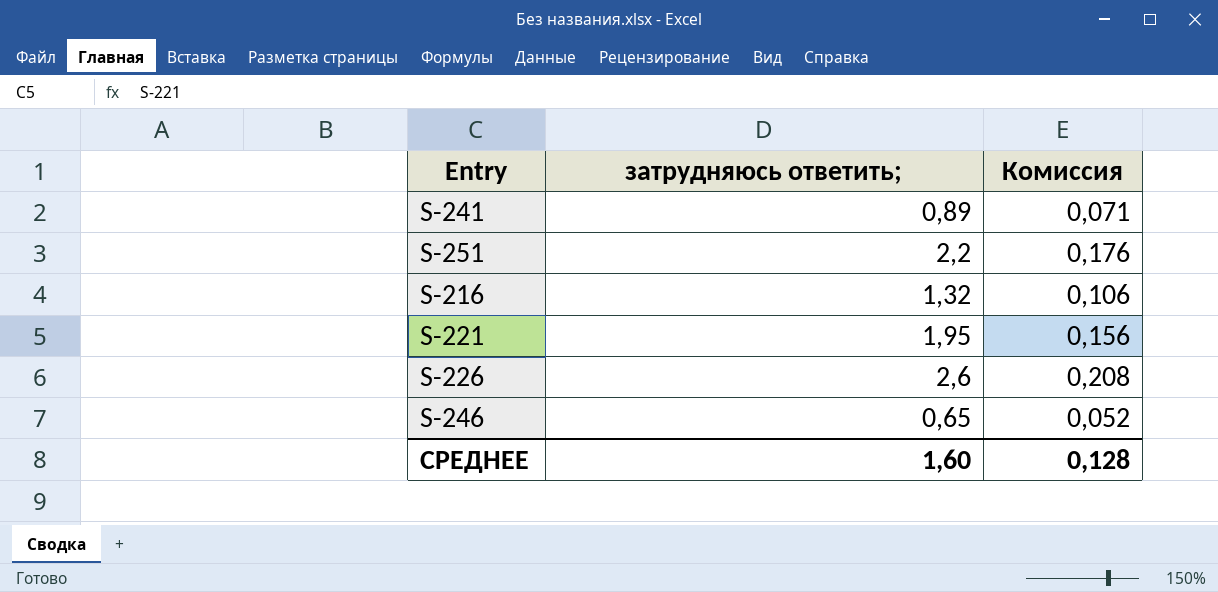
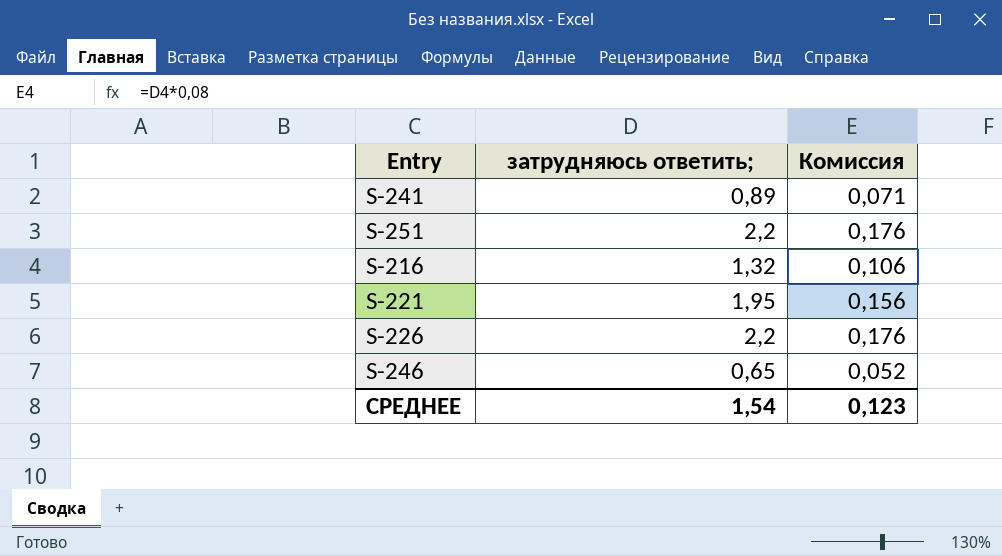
S-226 | затрудняюсь ответить;: 2,6 -> 2,2
S-226 | Комиссия: 0,208 -> 0,176
СРЕДНЕЕ | затрудняюсь ответить;: 1,60 -> 1,54
СРЕДНЕЕ | Комиссия: 0,128 -> 0,123

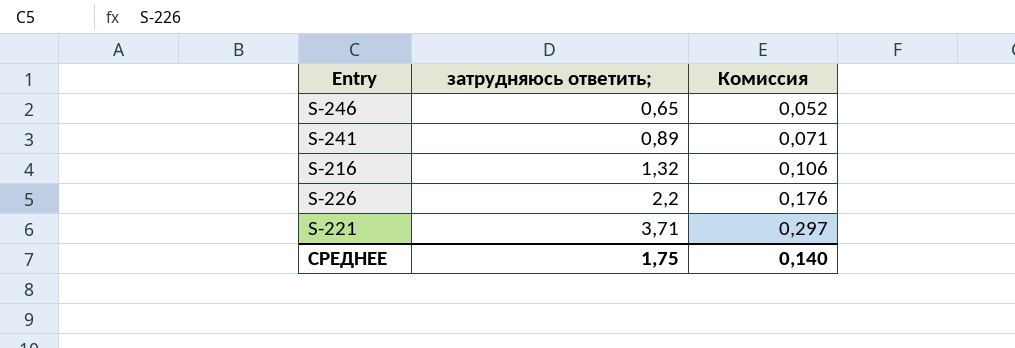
row order: none -> затрудняюсь ответить; ascending
row S-251: 2,2 | 0,176 -> none
S-221 | затрудняюсь ответить;: 1,95 -> 3,71
S-221 | Комиссия: 0,156 -> 0,297
СРЕДНЕЕ | затрудняюсь ответить;: 1,54 -> 1,75
СРЕДНЕЕ | Комиссия: 0,123 -> 0,140

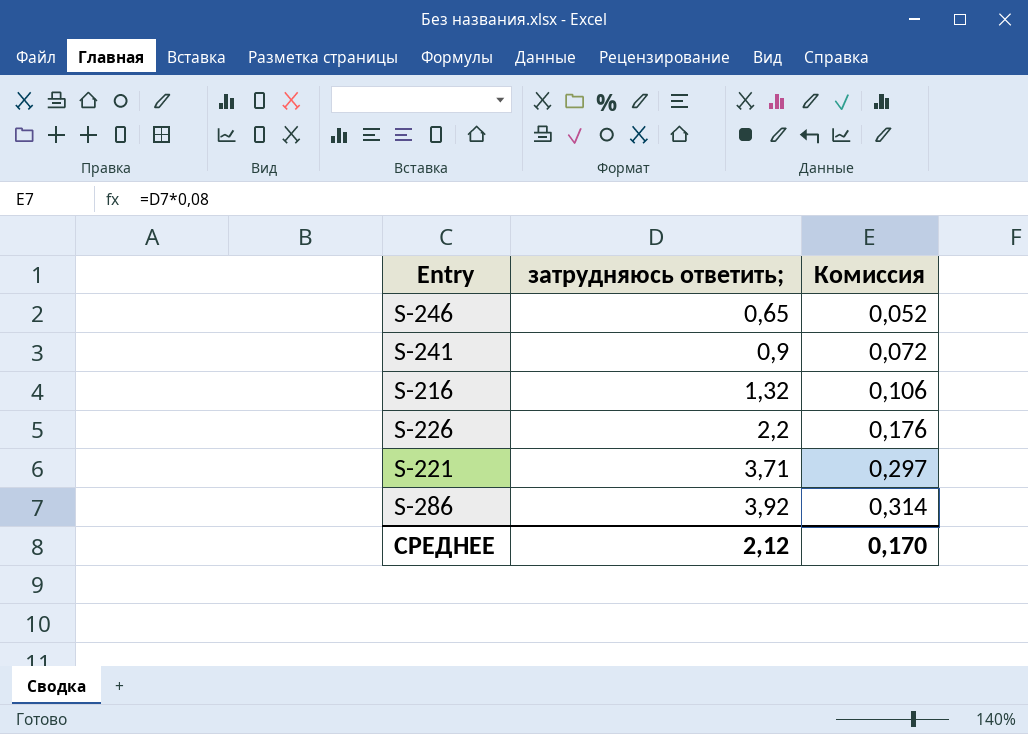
S-241 | затрудняюсь ответить;: 0,89 -> 0,9
S-241 | Комиссия: 0,071 -> 0,072
row S-286: none -> 3,92 | 0,314
СРЕДНЕЕ | затрудняюсь ответить;: 1,75 -> 2,12
СРЕДНЕЕ | Комиссия: 0,140 -> 0,170

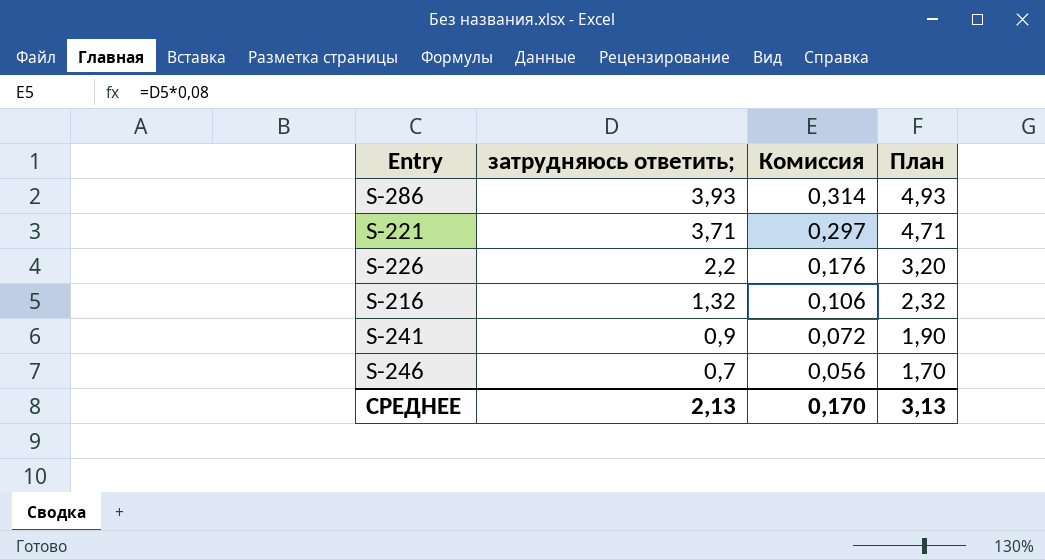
row order: затрудняюсь ответить; ascending -> затрудняюсь ответить; descending
column План | formula: none -> [затрудняюсь ответить;] + 1
S-286 | затрудняюсь ответить;: 3,92 -> 3,93
S-246 | затрудняюсь ответить;: 0,65 -> 0,7
S-246 | Комиссия: 0,052 -> 0,056
СРЕДНЕЕ | затрудняюсь ответить;: 2,12 -> 2,13

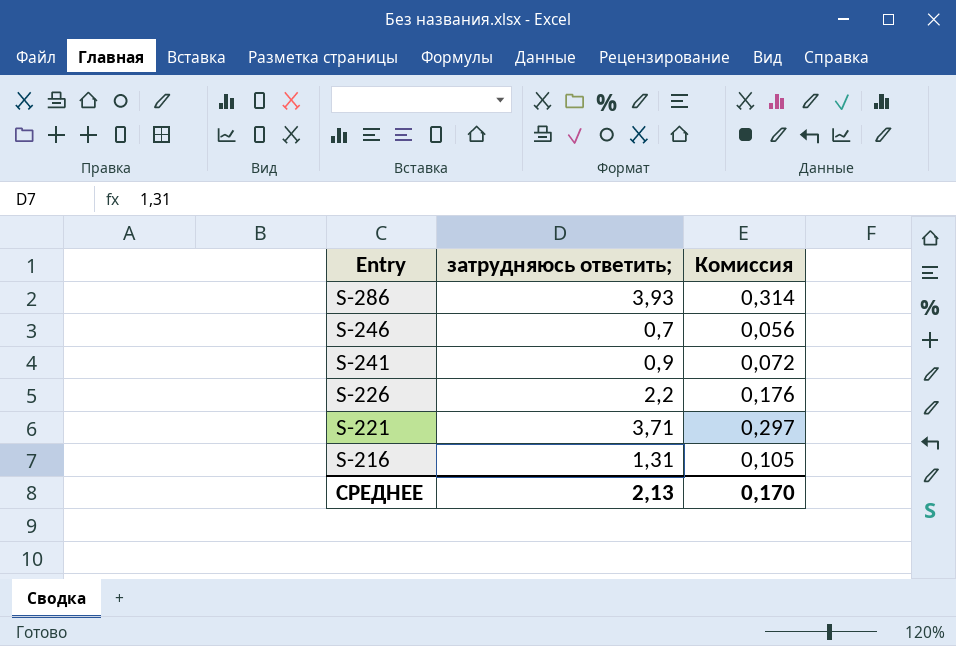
row order: затрудняюсь ответить; descending -> Entry descending
column План | formula: [затрудняюсь ответить;] + 1 -> none
S-216 | затрудняюсь ответить;: 1,32 -> 1,31
S-216 | Комиссия: 0,106 -> 0,105

